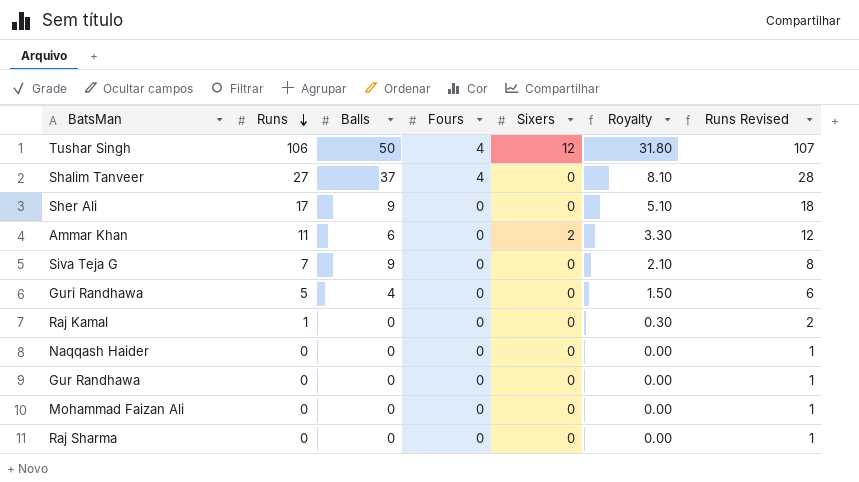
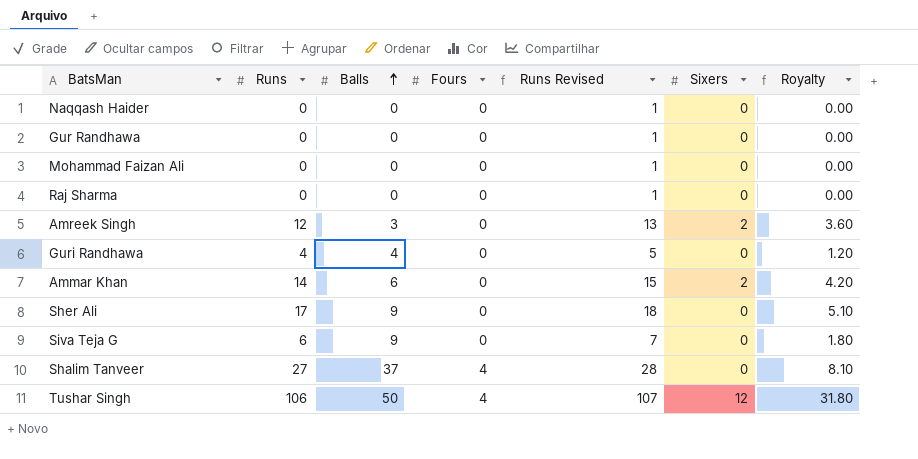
row order: Runs descending -> Balls ascending
column Runs Revised | position: 7 -> 5
row Raj Kamal: 1 | 0 | 0 | 0 | 0.30 | 2 -> none
row Amreek Singh: none -> 12 | 3 | 0 | 13 | 2 | 3.60
Guri Randhawa | Runs: 5 -> 4
Guri Randhawa | Runs Revised: 6 -> 5
Guri Randhawa | Royalty: 1.50 -> 1.20
Ammar Khan | Runs: 11 -> 14
Ammar Khan | Runs Revised: 12 -> 15
Ammar Khan | Royalty: 3.30 -> 4.20
Siva Teja G | Runs: 7 -> 6
Siva Teja G | Runs Revised: 8 -> 7
Siva Teja G | Royalty: 2.10 -> 1.80

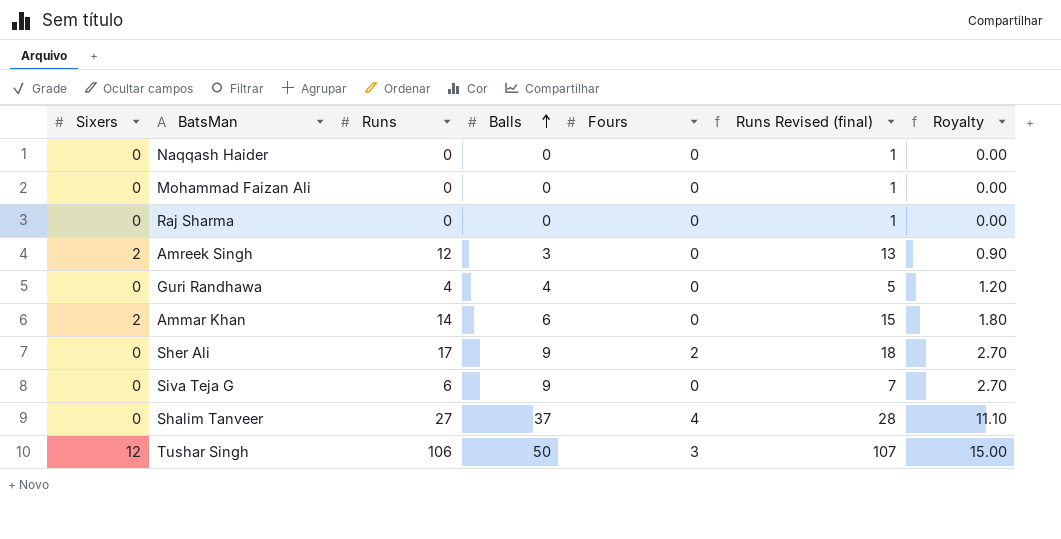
column Sixers | position: 6 -> 1
column name: Runs Revised -> Runs Revised (final)
column Royalty | formula: [Runs] * 0.3 -> [Balls] * 0.3
row Gur Randhawa: 0 | 0 | 0 | 1 | 0 | 0.00 -> none
Sher Ali | Fours: 0 -> 2
Tushar Singh | Fours: 4 -> 3

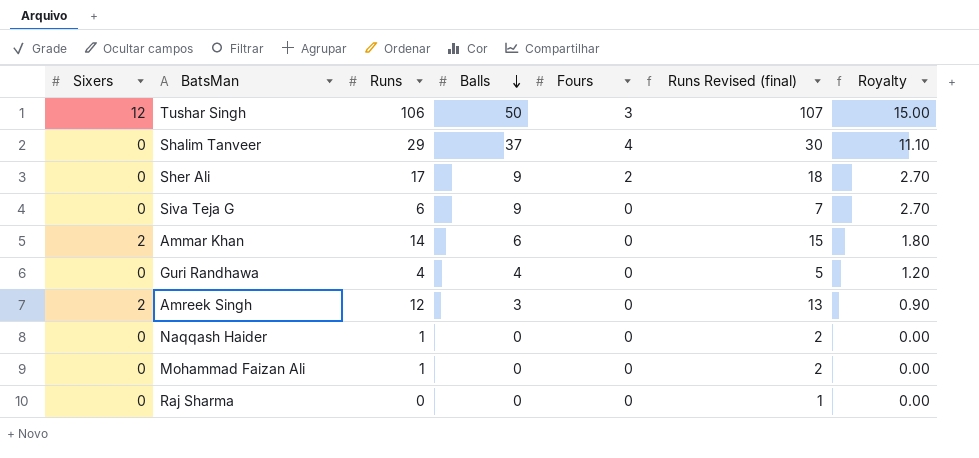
row order: Balls ascending -> Balls descending
Shalim Tanveer | Runs: 27 -> 29
Shalim Tanveer | Runs Revised (final): 28 -> 30
Naqqash Haider | Runs: 0 -> 1
Naqqash Haider | Runs Revised (final): 1 -> 2
Mohammad Faizan Ali | Runs: 0 -> 1
Mohammad Faizan Ali | Runs Revised (final): 1 -> 2

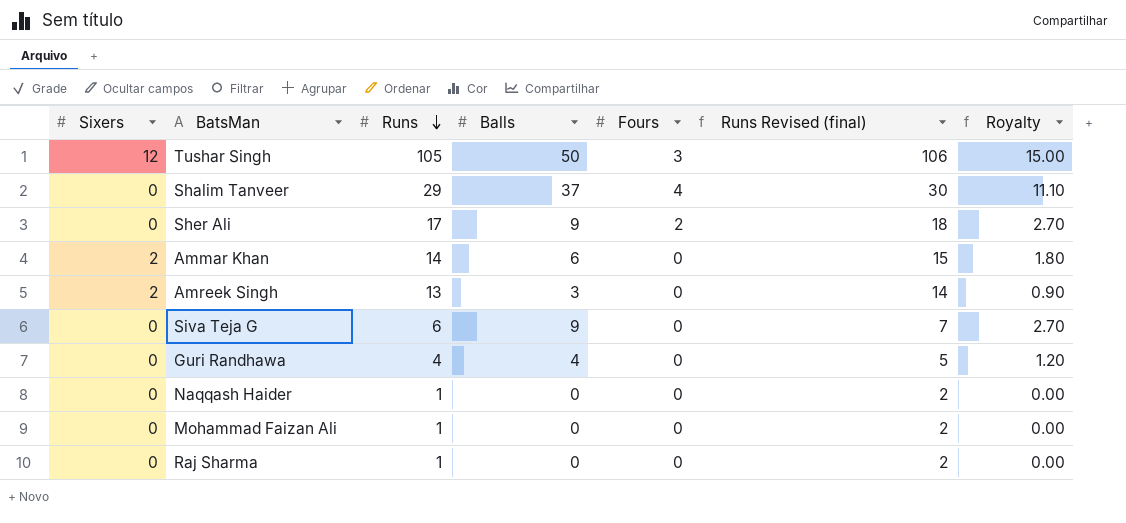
row order: Balls descending -> Runs descending
Tushar Singh | Runs: 106 -> 105
Tushar Singh | Runs Revised (final): 107 -> 106
Amreek Singh | Runs: 12 -> 13
Amreek Singh | Runs Revised (final): 13 -> 14
Raj Sharma | Runs: 0 -> 1
Raj Sharma | Runs Revised (final): 1 -> 2

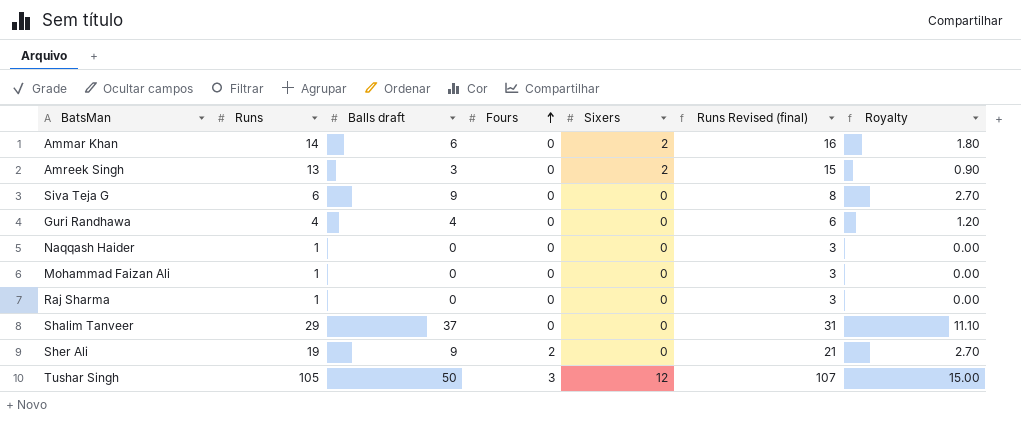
row order: Runs descending -> Fours ascending
column name: Balls -> Balls draft
column Sixers | position: 1 -> 5
column Runs Revised (final) | formula: [Runs] + 1 -> [Runs] + 2
Shalim Tanveer | Fours: 4 -> 0
Sher Ali | Runs: 17 -> 19

